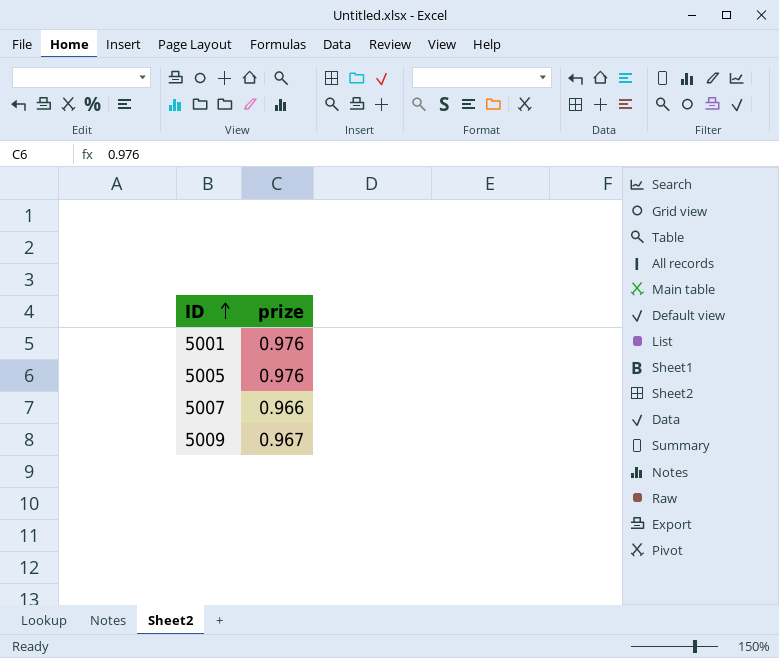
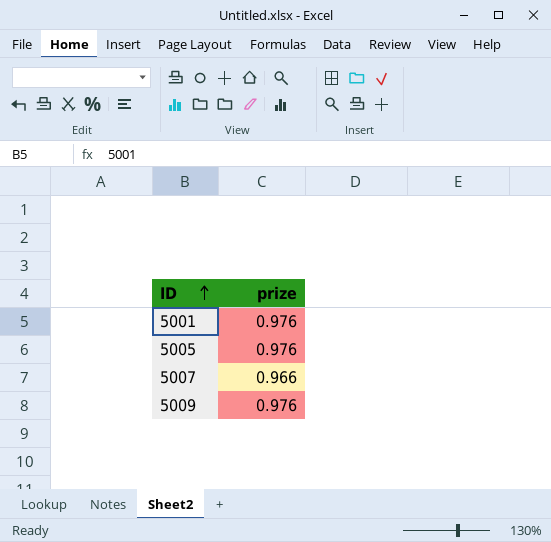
5009 | prize: 0.967 -> 0.976

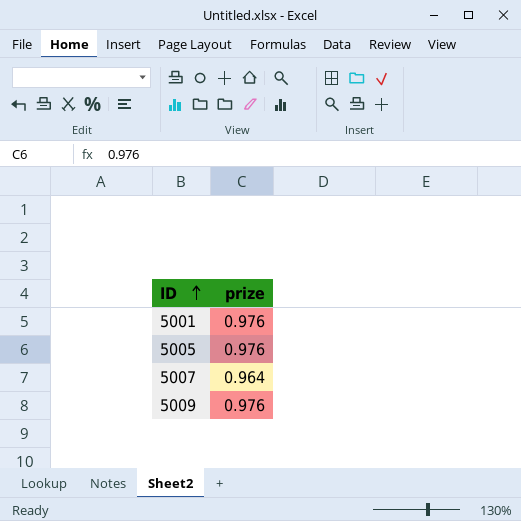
5007 | prize: 0.966 -> 0.964

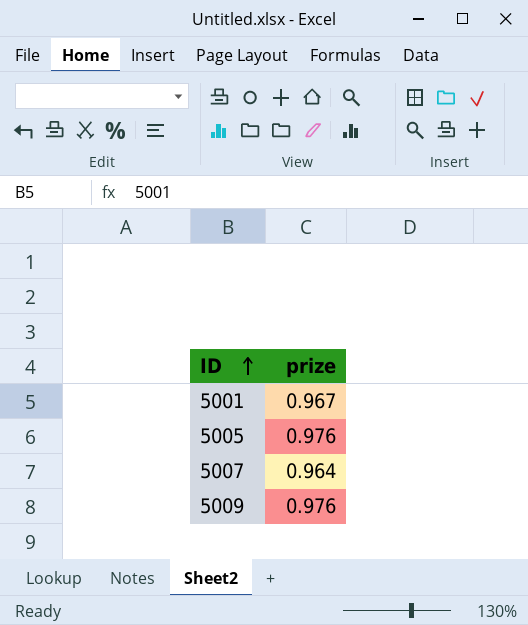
5001 | prize: 0.976 -> 0.967

